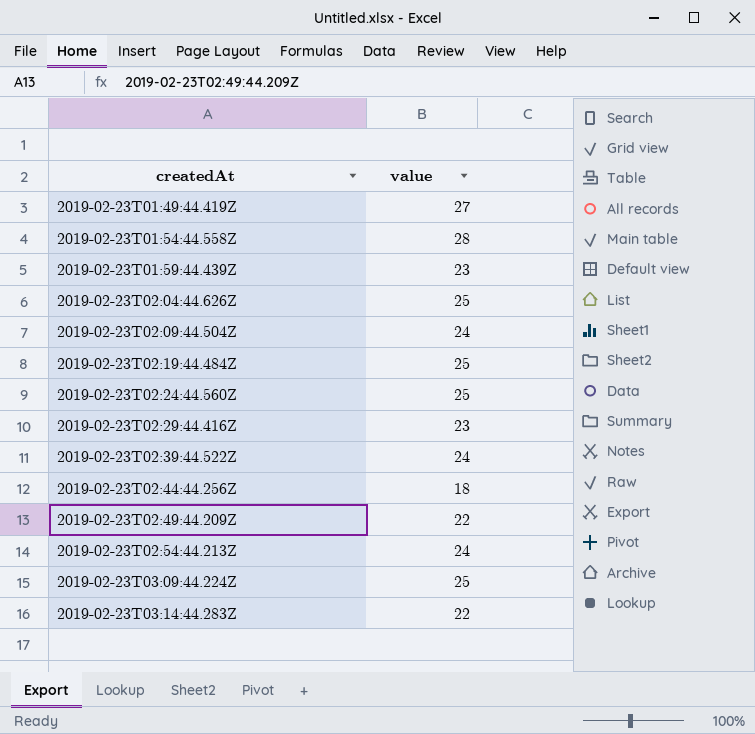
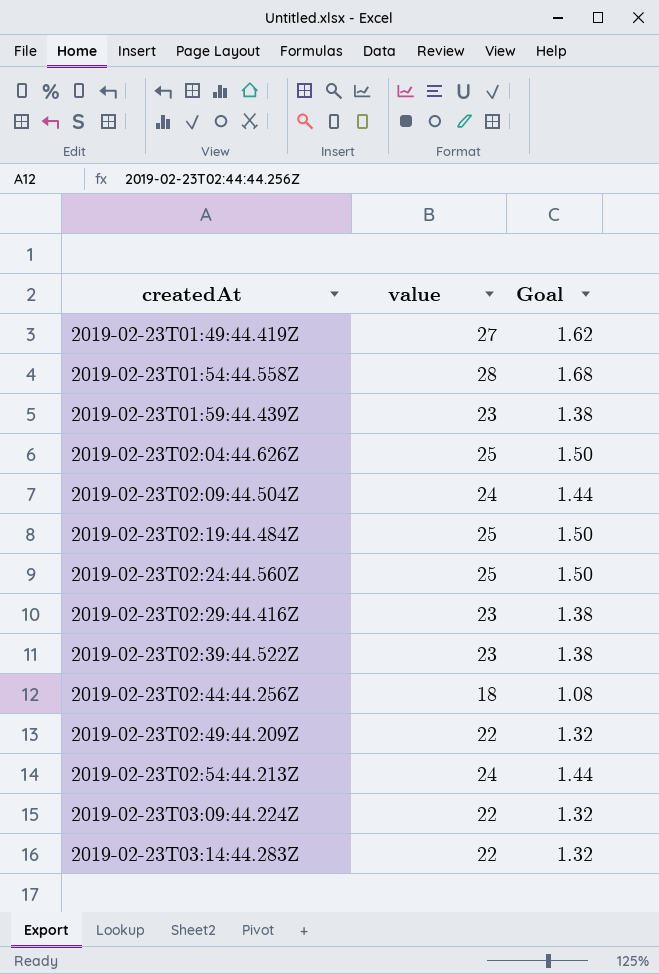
column Goal | formula: none -> [value] * 0.06
2019-02-23T02:39:44.522Z | value: 24 -> 23
2019-02-23T03:09:44.224Z | value: 25 -> 22

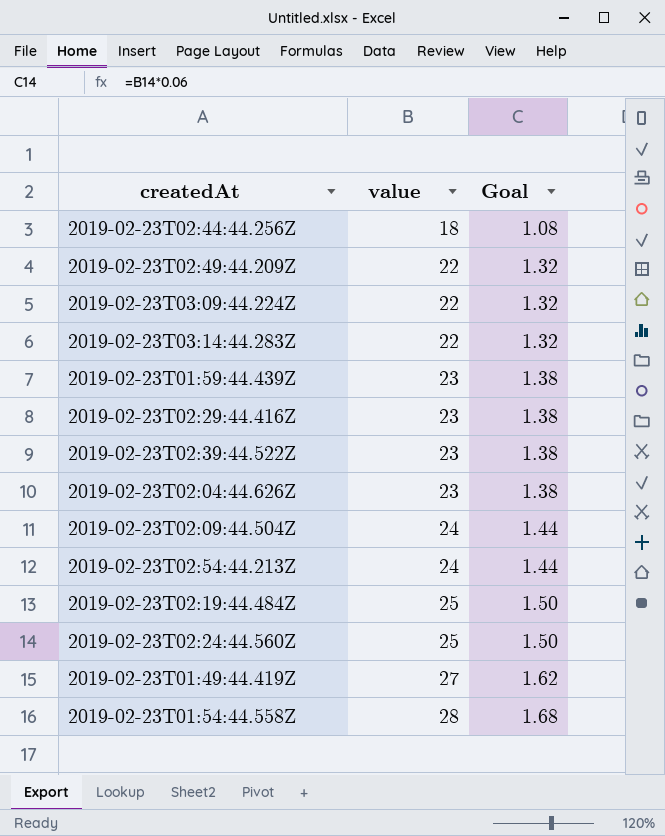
row order: createdAt ascending -> value ascending
2019-02-23T02:04:44.626Z | value: 25 -> 23
2019-02-23T02:04:44.626Z | Goal: 1.50 -> 1.38

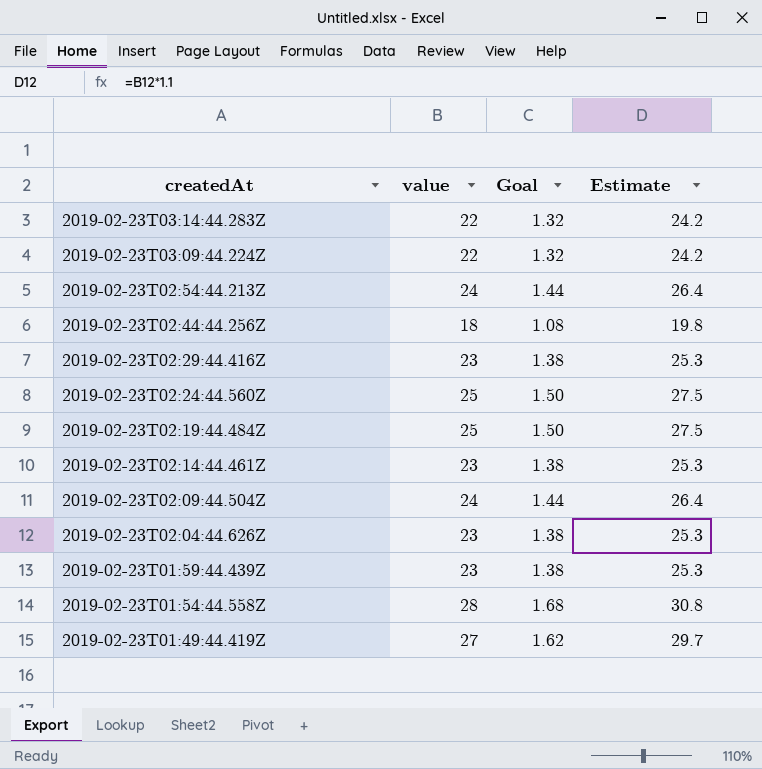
row order: value ascending -> createdAt descending
column Estimate | formula: none -> [value] * 1.1
row 2019-02-23T02:49:44.209Z: 22 | 1.32 -> none
row 2019-02-23T02:39:44.522Z: 23 | 1.38 -> none
row 2019-02-23T02:14:44.461Z: none -> 23 | 1.38 | 25.3

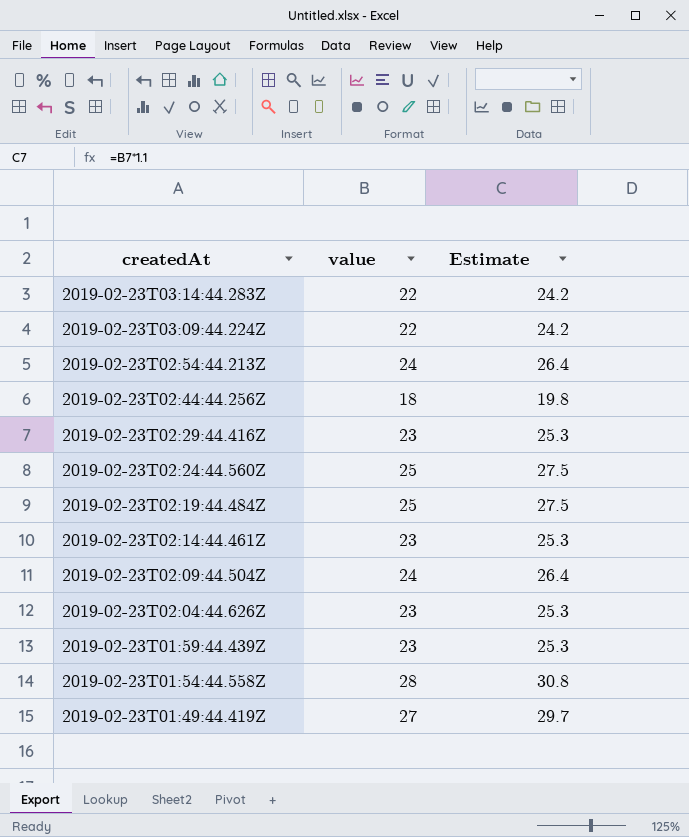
column Goal | formula: [value] * 0.06 -> none

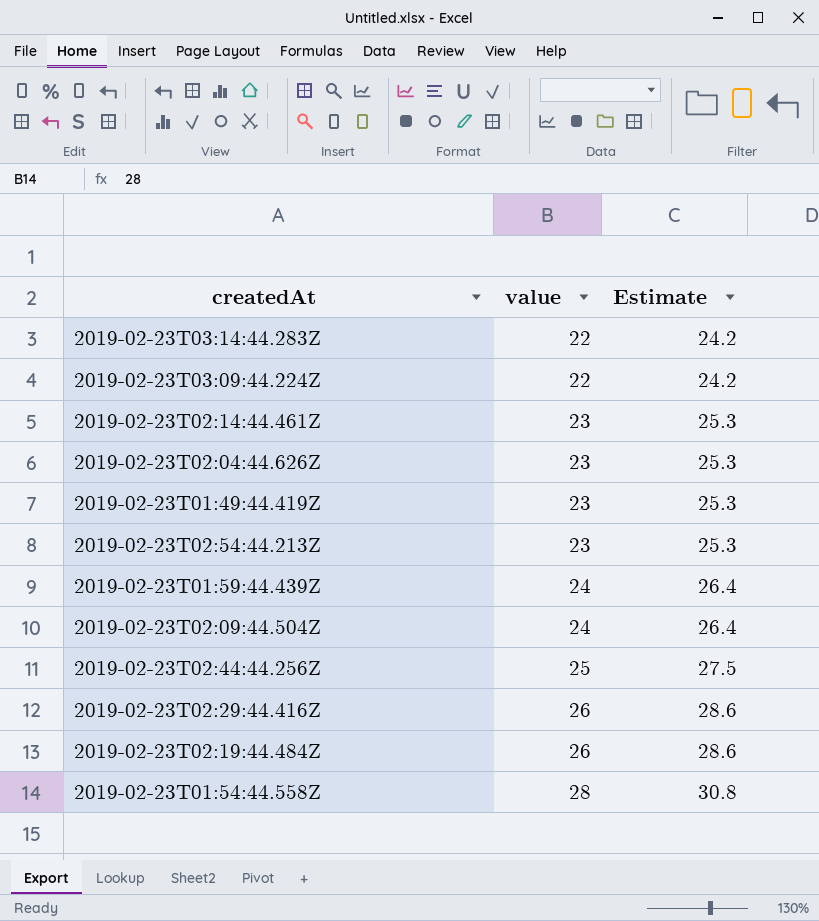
row order: createdAt descending -> value ascending
row 2019-02-23T02:24:44.560Z: 25 | 27.5 -> none
2019-02-23T01:49:44.419Z | value: 27 -> 23
2019-02-23T01:49:44.419Z | Estimate: 29.7 -> 25.3
2019-02-23T02:54:44.213Z | value: 24 -> 23
2019-02-23T02:54:44.213Z | Estimate: 26.4 -> 25.3
2019-02-23T01:59:44.439Z | value: 23 -> 24
2019-02-23T01:59:44.439Z | Estimate: 25.3 -> 26.4
2019-02-23T02:44:44.256Z | value: 18 -> 25
2019-02-23T02:44:44.256Z | Estimate: 19.8 -> 27.5
2019-02-23T02:29:44.416Z | value: 23 -> 26
2019-02-23T02:29:44.416Z | Estimate: 25.3 -> 28.6
2019-02-23T02:19:44.484Z | value: 25 -> 26
2019-02-23T02:19:44.484Z | Estimate: 27.5 -> 28.6

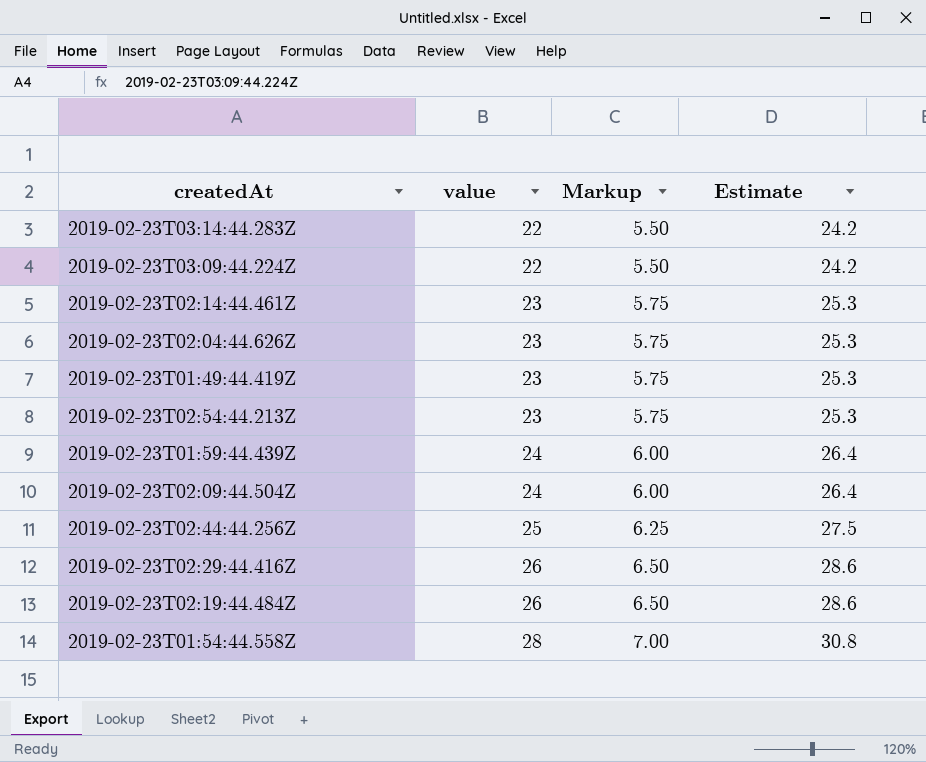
column Markup | formula: none -> [value] * 0.25

